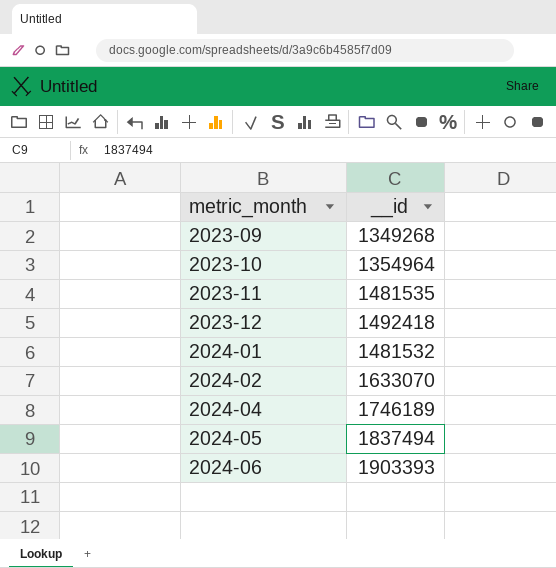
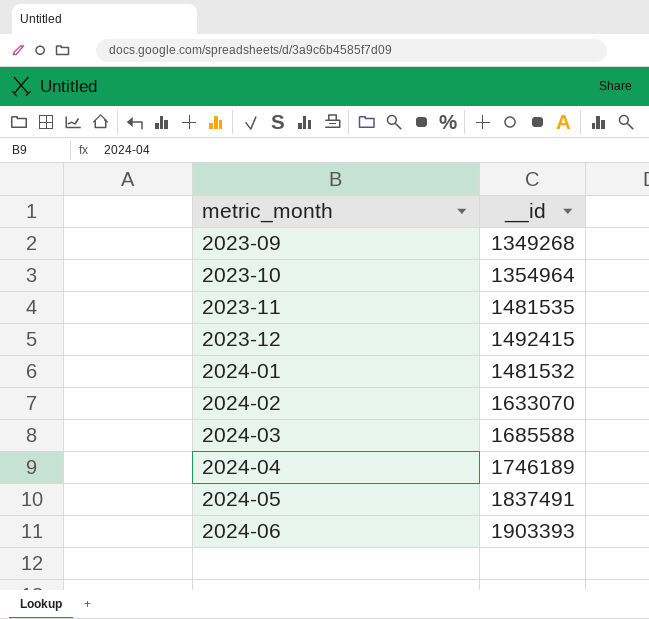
2023-12 | __id: 1492418 -> 1492415
row 2024-03: none -> 1685588
2024-05 | __id: 1837494 -> 1837491

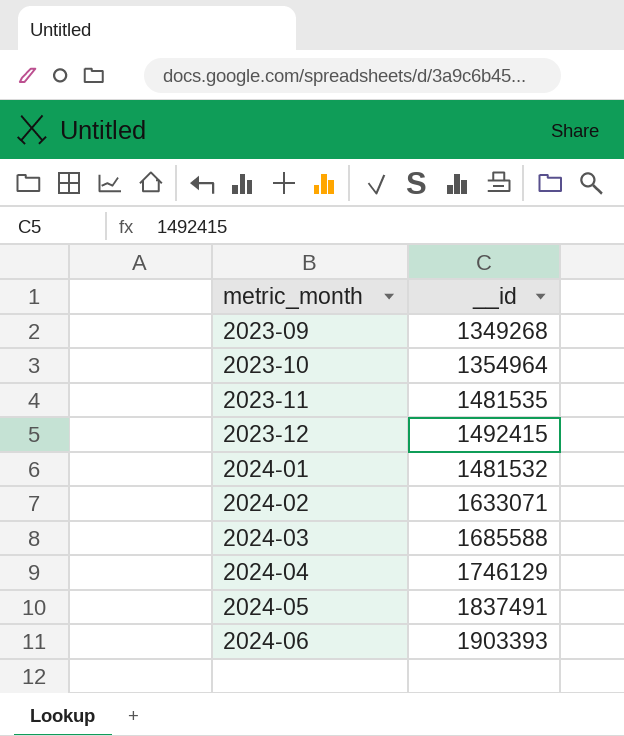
2024-02 | __id: 1633070 -> 1633071
2024-04 | __id: 1746189 -> 1746129

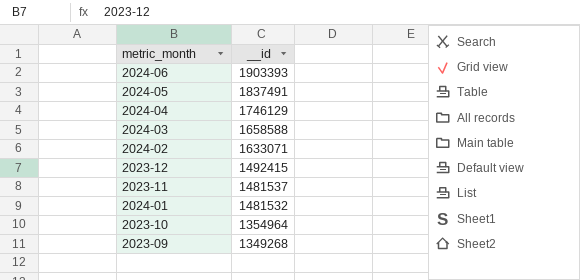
row order: metric_month ascending -> __id descending
2024-03 | __id: 1685588 -> 1658588
2023-11 | __id: 1481535 -> 1481537

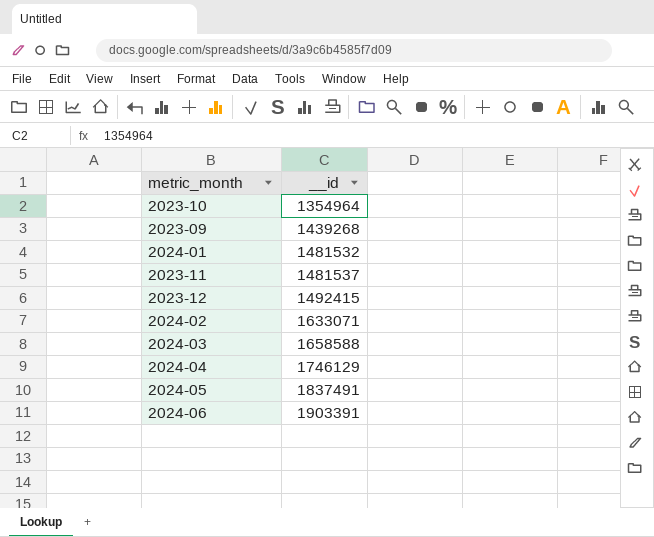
row order: __id descending -> __id ascending
2023-09 | __id: 1349268 -> 1439268
2024-06 | __id: 1903393 -> 1903391

